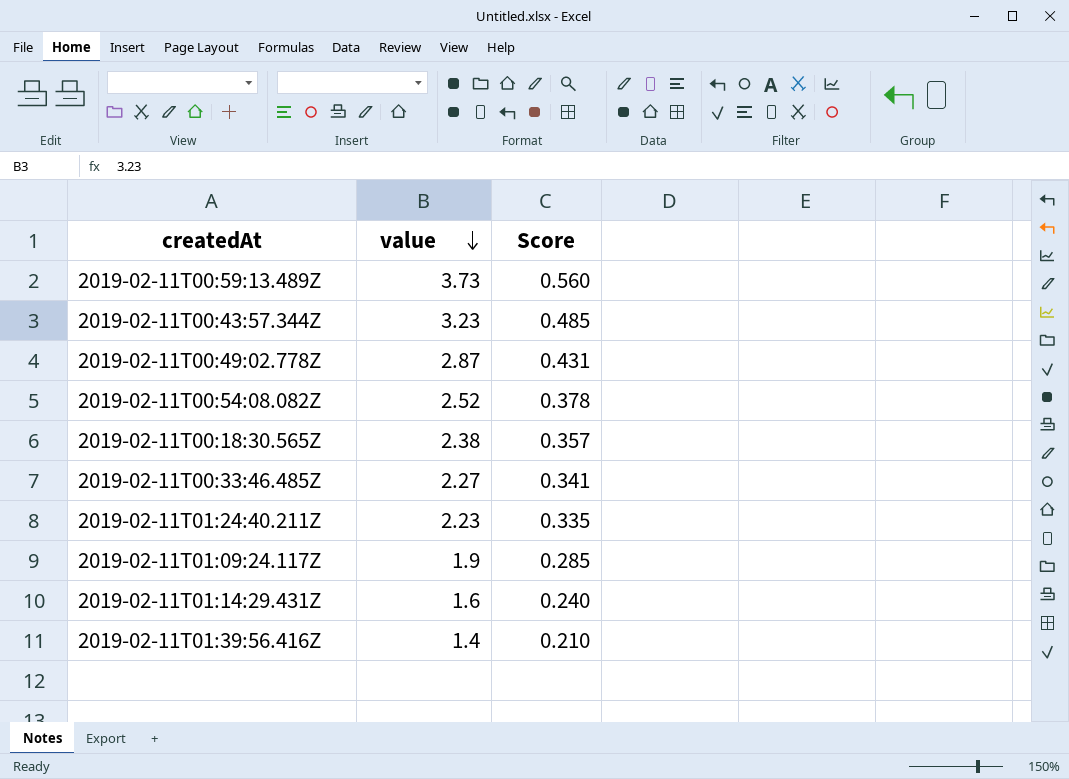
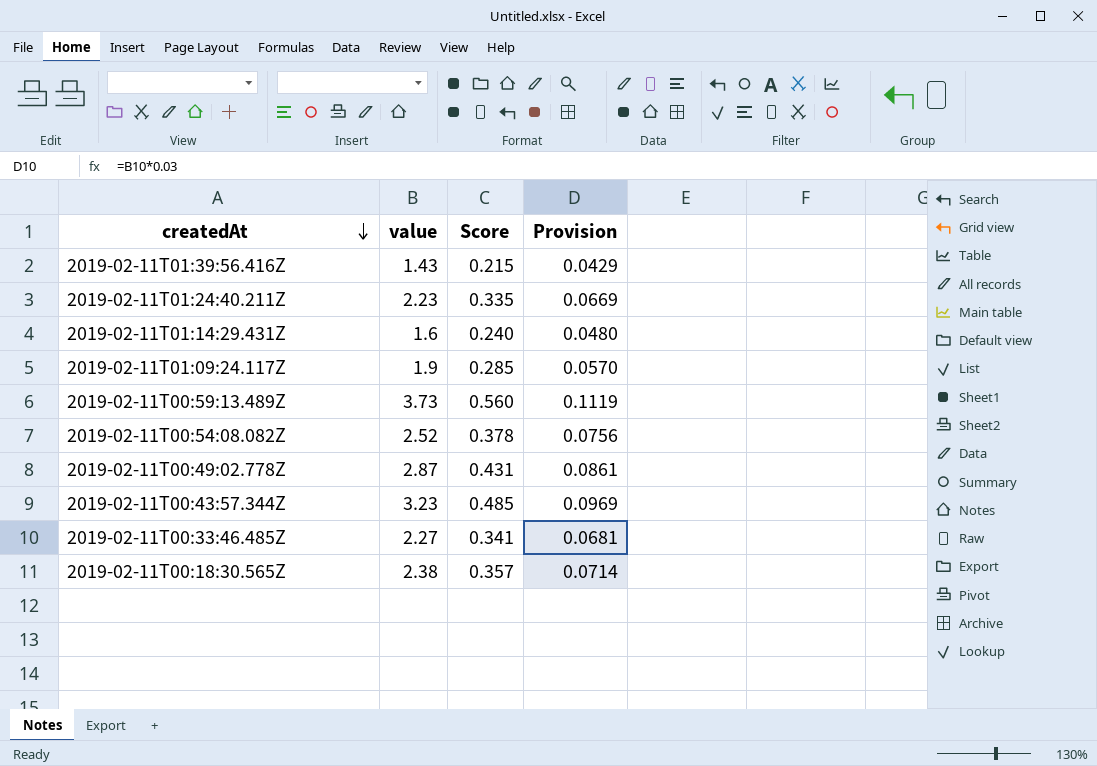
row order: value descending -> createdAt descending
column Provision | formula: none -> [value] * 0.03
2019-02-11T01:39:56.416Z | value: 1.4 -> 1.43
2019-02-11T01:39:56.416Z | Score: 0.210 -> 0.215

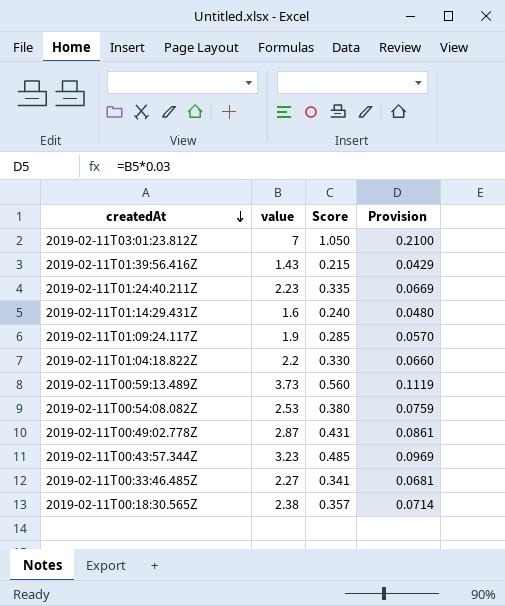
row 2019-02-11T03:01:23.812Z: none -> 7 | 1.050 | 0.2100
row 2019-02-11T01:04:18.822Z: none -> 2.2 | 0.330 | 0.0660
2019-02-11T00:54:08.082Z | value: 2.52 -> 2.53
2019-02-11T00:54:08.082Z | Score: 0.378 -> 0.380
2019-02-11T00:54:08.082Z | Provision: 0.0756 -> 0.0759

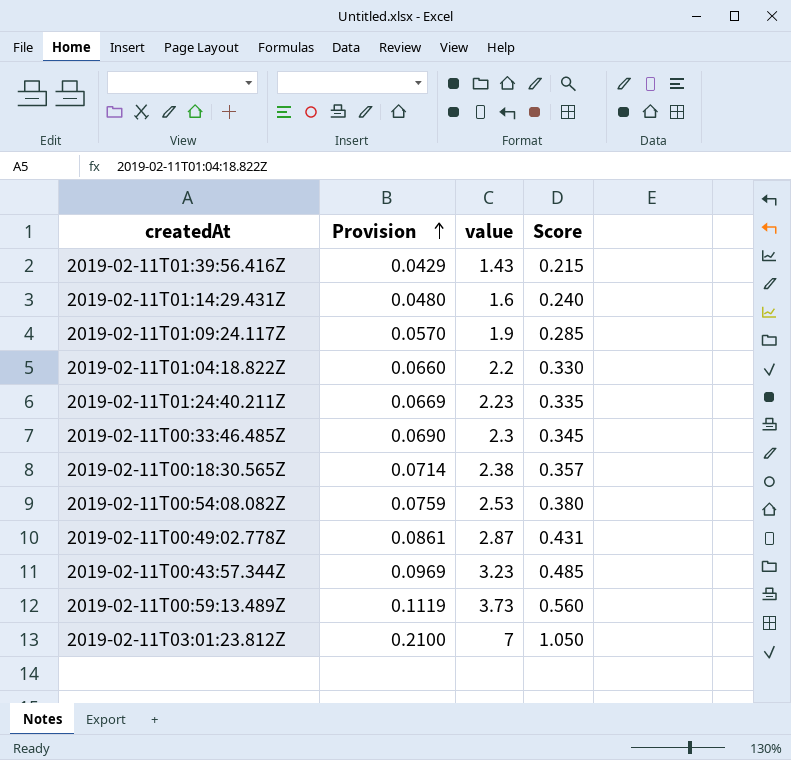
row order: createdAt descending -> Provision ascending
column Provision | position: 4 -> 2
2019-02-11T00:33:46.485Z | Provision: 0.0681 -> 0.0690
2019-02-11T00:33:46.485Z | value: 2.27 -> 2.3
2019-02-11T00:33:46.485Z | Score: 0.341 -> 0.345

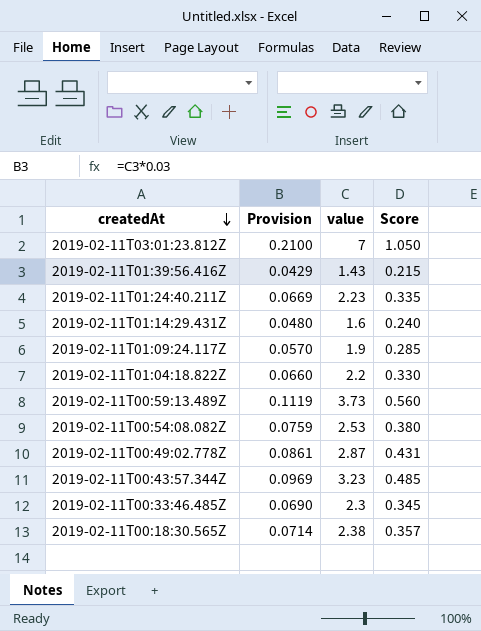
row order: Provision ascending -> createdAt descending

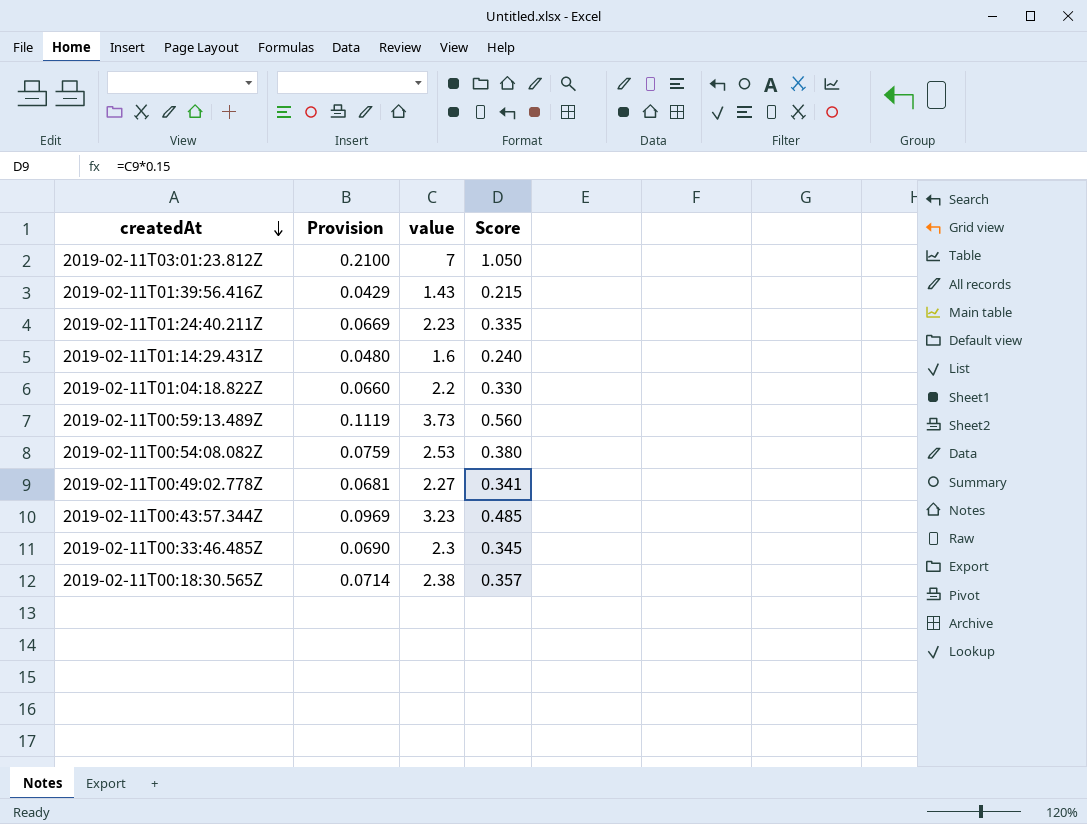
row 2019-02-11T01:09:24.117Z: 0.0570 | 1.9 | 0.285 -> none
2019-02-11T00:49:02.778Z | Provision: 0.0861 -> 0.0681
2019-02-11T00:49:02.778Z | value: 2.87 -> 2.27
2019-02-11T00:49:02.778Z | Score: 0.431 -> 0.341

